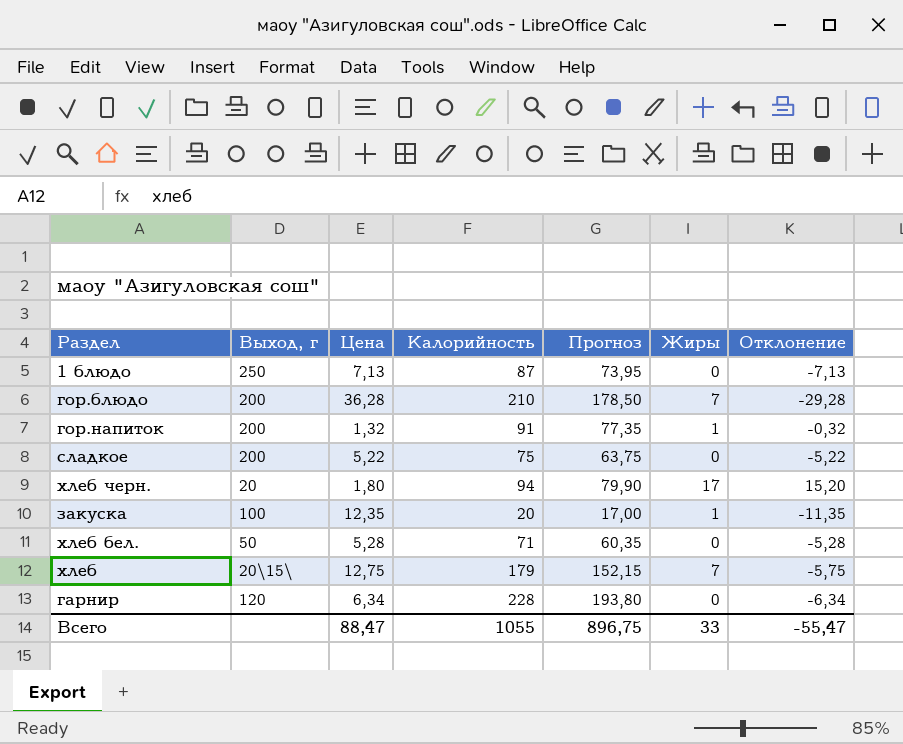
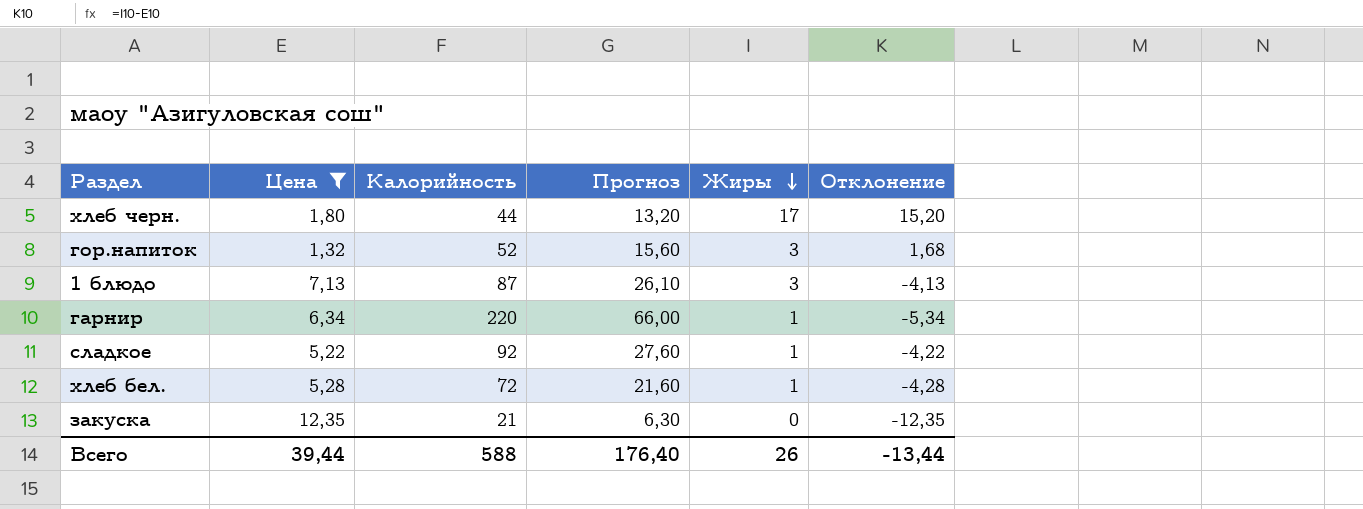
filter: none -> Цена <= 12,35
row order: none -> Жиры descending
column Выход, г | position: 2 -> none
column Прогноз | formula: [Калорийность] * 0,85 -> [Калорийность] * 0,3
хлеб черн. | Калорийность: 94 -> 44
гор.напиток | Калорийность: 91 -> 52
гор.напиток | Жиры: 1 -> 3
гор.напиток | Отклонение: -0,32 -> 1,68
1 блюдо | Жиры: 0 -> 3
1 блюдо | Отклонение: -7,13 -> -4,13
гарнир | Калорийность: 228 -> 220
гарнир | Жиры: 0 -> 1
гарнир | Отклонение: -6,34 -> -5,34
сладкое | Калорийность: 75 -> 92
сладкое | Жиры: 0 -> 1
сладкое | Отклонение: -5,22 -> -4,22
хлеб бел. | Калорийность: 71 -> 72
хлеб бел. | Жиры: 0 -> 1
хлеб бел. | Отклонение: -5,28 -> -4,28
закуска | Калорийность: 20 -> 21
закуска | Жиры: 1 -> 0
закуска | Отклонение: -11,35 -> -12,35
Всего | Цена: 88,47 -> 39,44
Всего | Калорийность: 1055 -> 588
Всего | Прогноз: 896,75 -> 176,40
Всего | Жиры: 33 -> 26
Всего | Отклонение: -55,47 -> -13,44

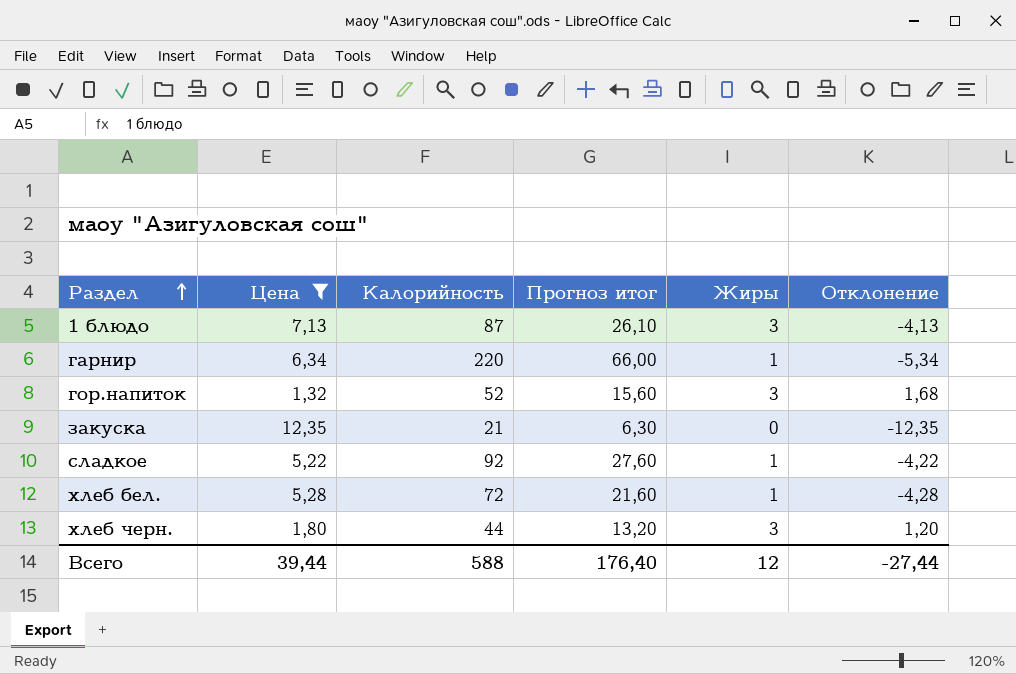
row order: Жиры descending -> Раздел ascending
column name: Прогноз -> Прогноз итог
хлеб черн. | Жиры: 17 -> 3
хлеб черн. | Отклонение: 15,20 -> 1,20
Всего | Жиры: 26 -> 12
Всего | Отклонение: -13,44 -> -27,44

